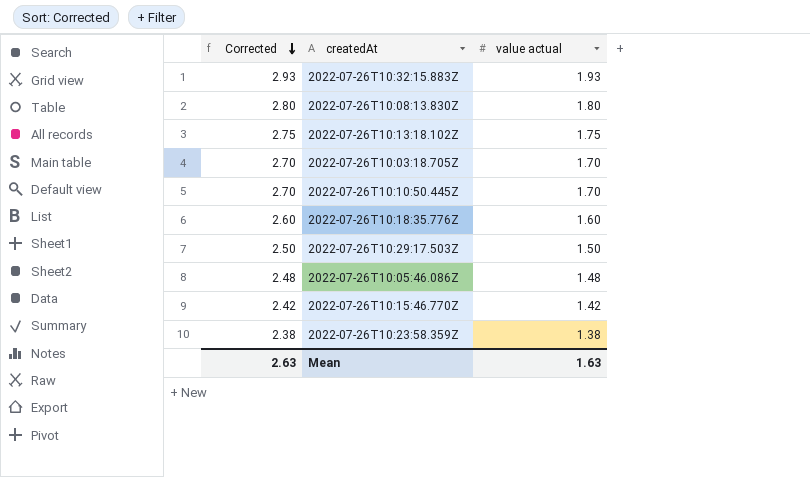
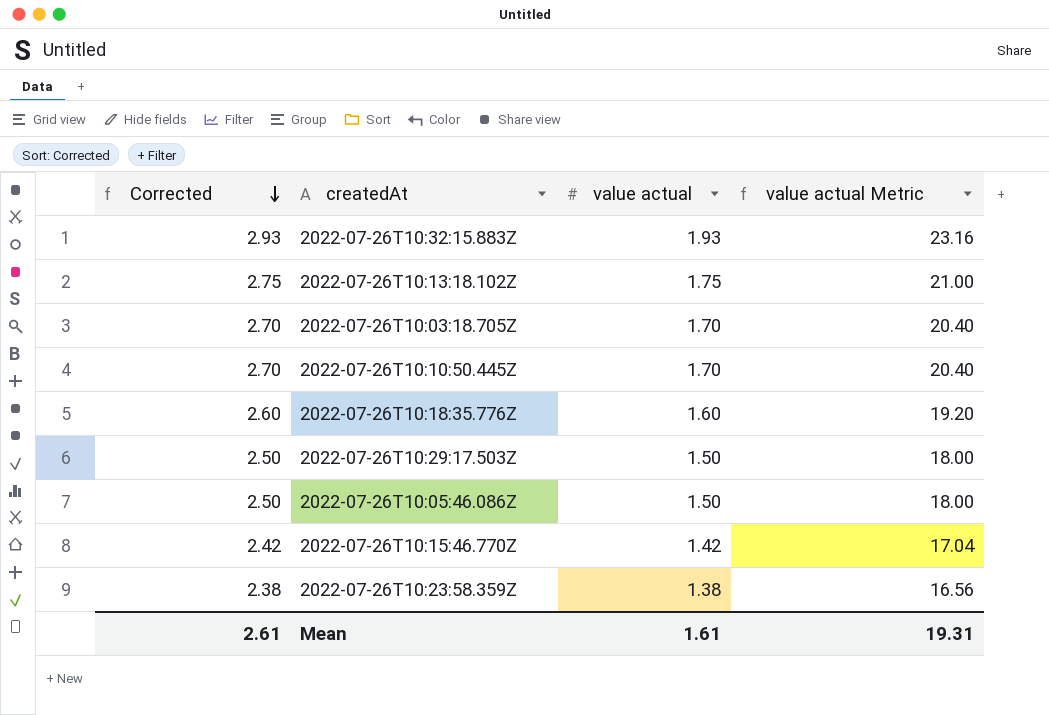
column value actual Metric | formula: none -> [value actual] * 12
row 2022-07-26T10:08:13.830Z: 2.80 | 1.80 -> none
2022-07-26T10:05:46.086Z | Corrected: 2.48 -> 2.50
2022-07-26T10:05:46.086Z | value actual: 1.48 -> 1.50
Mean | Corrected: 2.63 -> 2.61
Mean | value actual: 1.63 -> 1.61

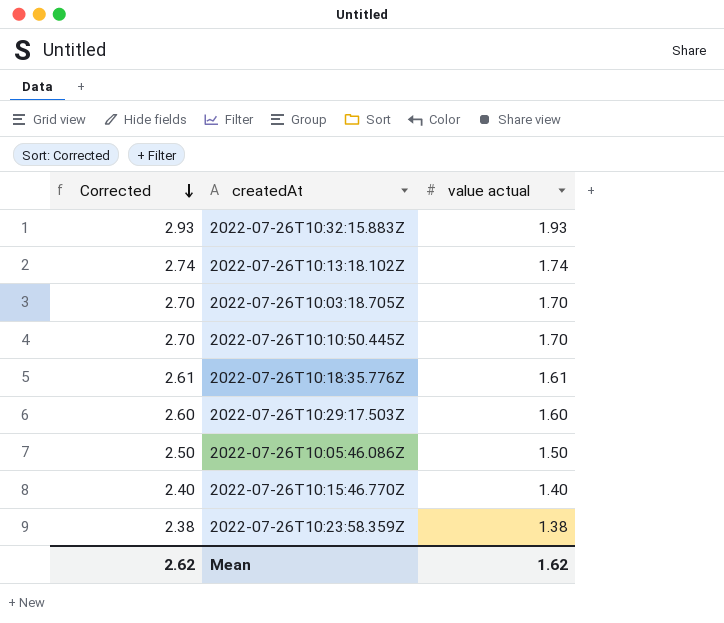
column value actual Metric | formula: [value actual] * 12 -> none
2022-07-26T10:13:18.102Z | Corrected: 2.75 -> 2.74
2022-07-26T10:13:18.102Z | value actual: 1.75 -> 1.74
2022-07-26T10:18:35.776Z | Corrected: 2.60 -> 2.61
2022-07-26T10:18:35.776Z | value actual: 1.60 -> 1.61
2022-07-26T10:29:17.503Z | Corrected: 2.50 -> 2.60
2022-07-26T10:29:17.503Z | value actual: 1.50 -> 1.60
2022-07-26T10:15:46.770Z | Corrected: 2.42 -> 2.40
2022-07-26T10:15:46.770Z | value actual: 1.42 -> 1.40
Mean | Corrected: 2.61 -> 2.62
Mean | value actual: 1.61 -> 1.62

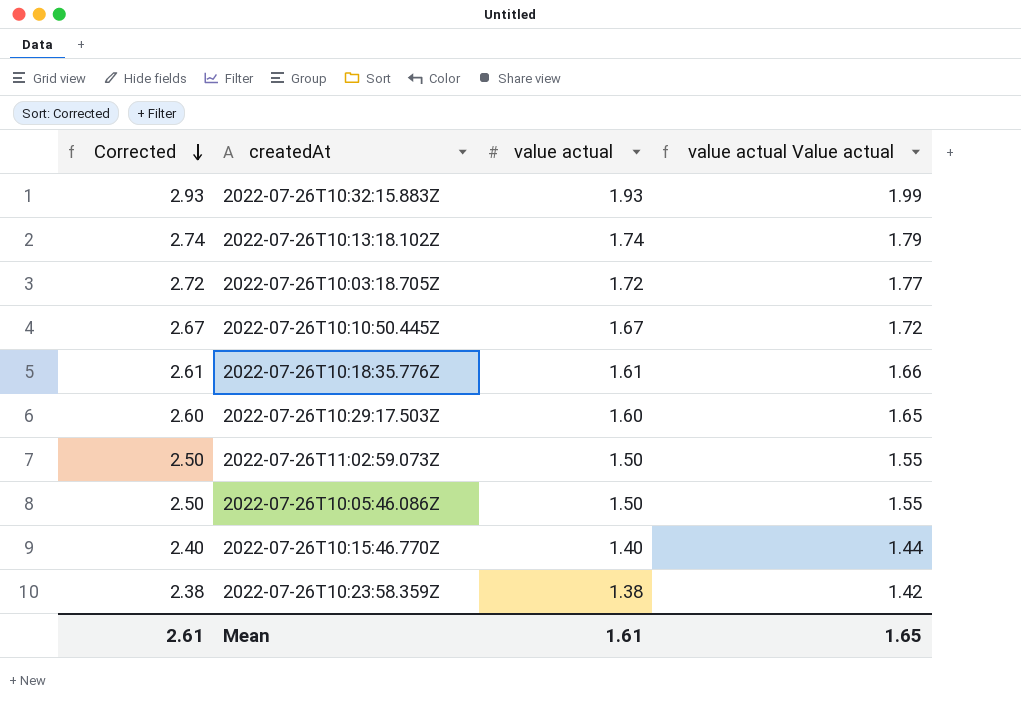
column value actual Value actual | formula: none -> [value actual] * 1.03
2022-07-26T10:03:18.705Z | Corrected: 2.70 -> 2.72
2022-07-26T10:03:18.705Z | value actual: 1.70 -> 1.72
2022-07-26T10:10:50.445Z | Corrected: 2.70 -> 2.67
2022-07-26T10:10:50.445Z | value actual: 1.70 -> 1.67
row 2022-07-26T11:02:59.073Z: none -> 2.50 | 1.50 | 1.55
Mean | Corrected: 2.62 -> 2.61
Mean | value actual: 1.62 -> 1.61

